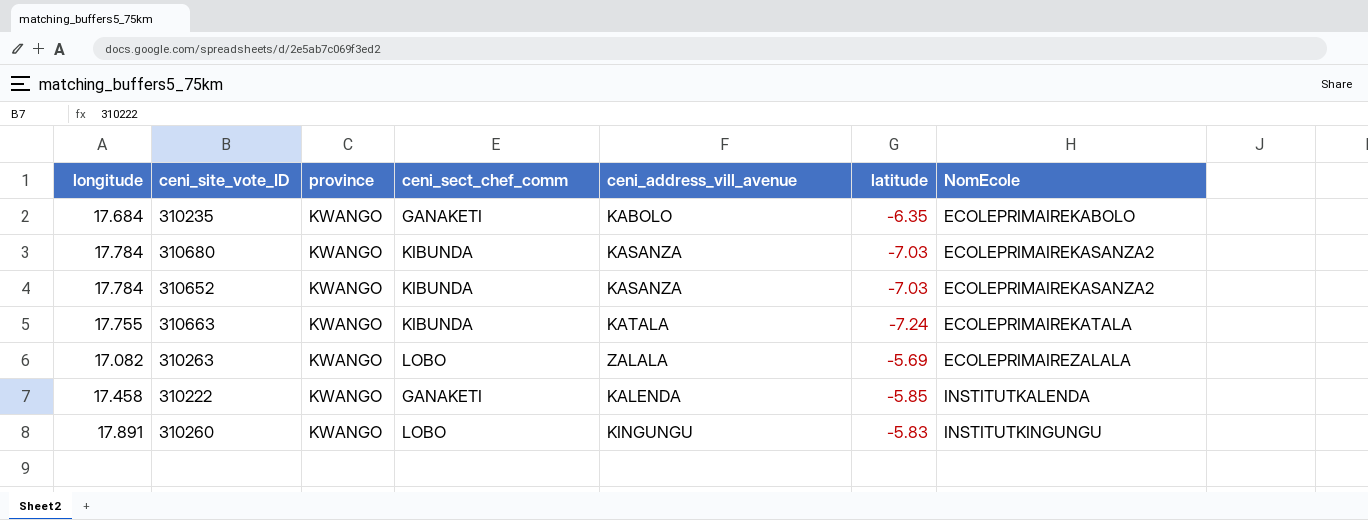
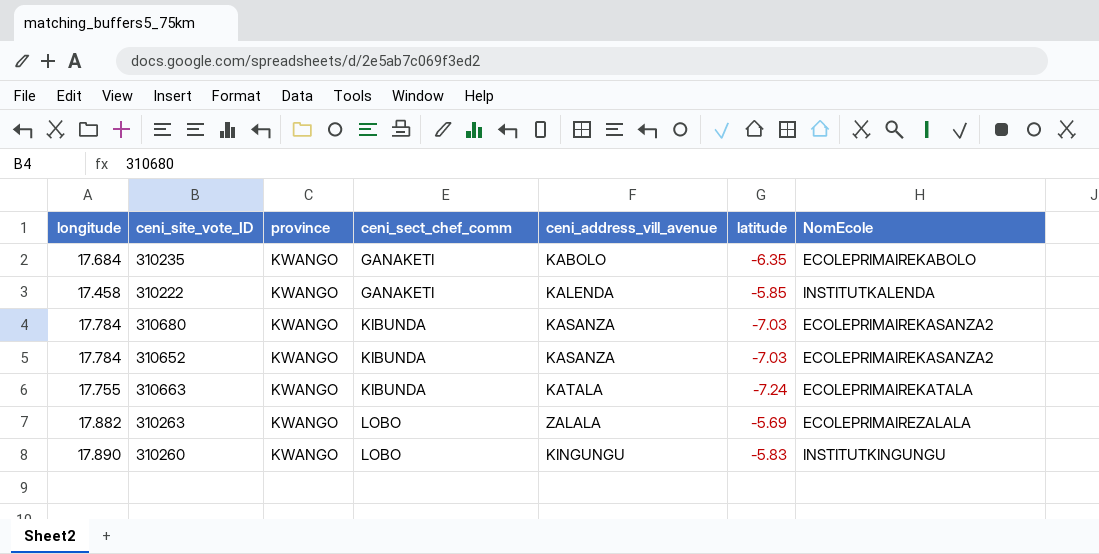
row order: NomEcole ascending -> ceni_sect_chef_comm ascending
310263 | longitude: 17.082 -> 17.882
310260 | longitude: 17.891 -> 17.890

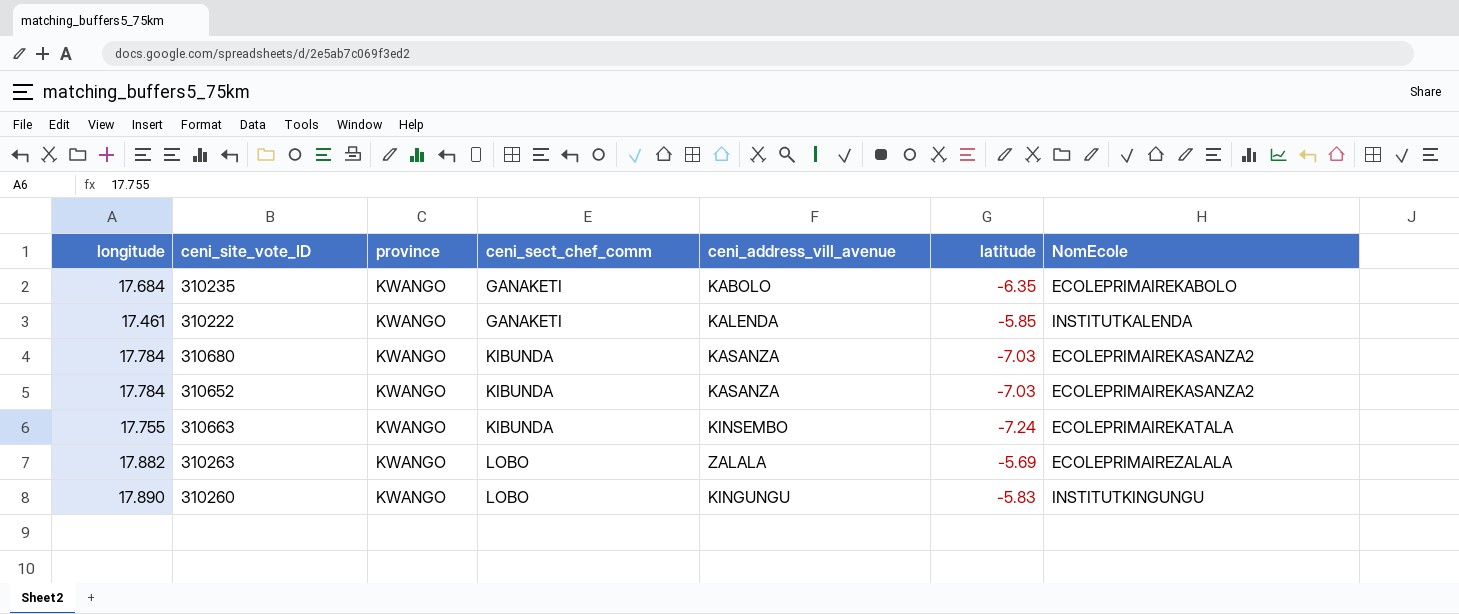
310222 | longitude: 17.458 -> 17.461
310663 | ceni_address_vill_avenue: KATALA -> KINSEMBO

